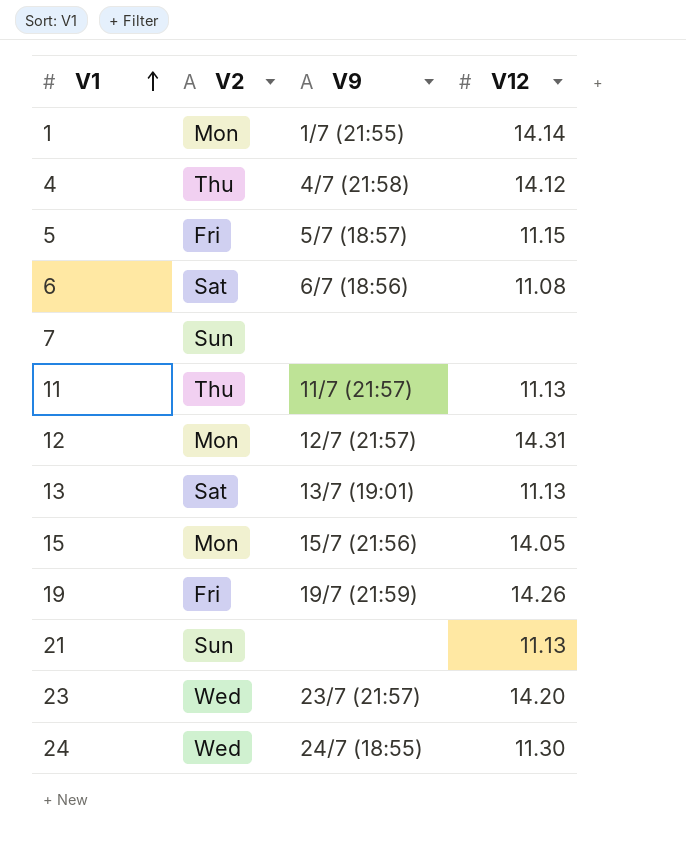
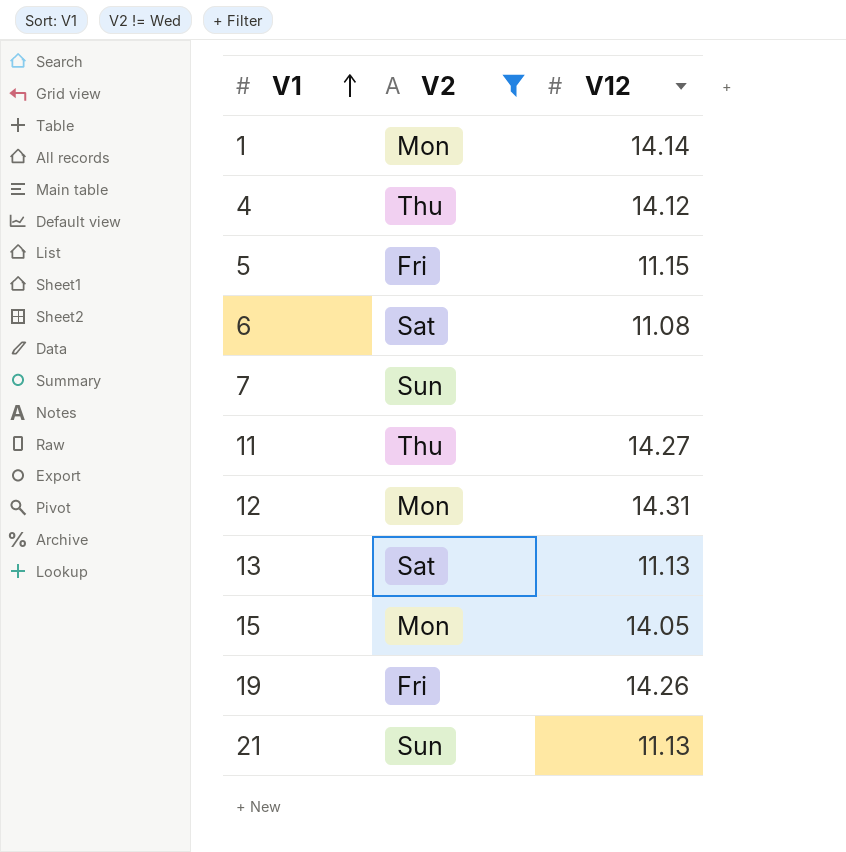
filter: none -> V2 != Wed
column V9 | position: 3 -> none
11 | V12: 11.13 -> 14.27

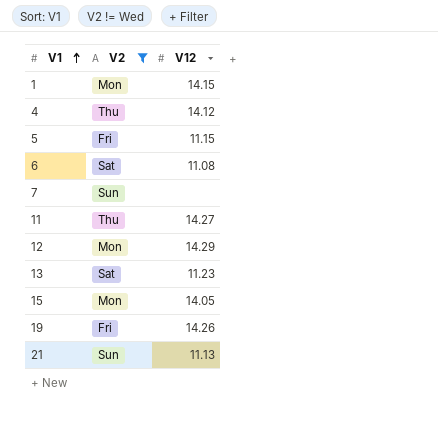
1 | V12: 14.14 -> 14.15
12 | V12: 14.31 -> 14.29
13 | V12: 11.13 -> 11.23

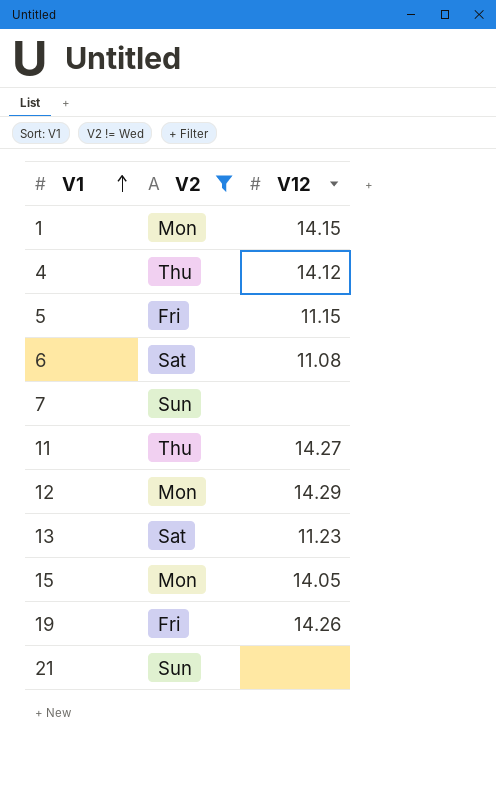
21 | V12: 11.13 -> none

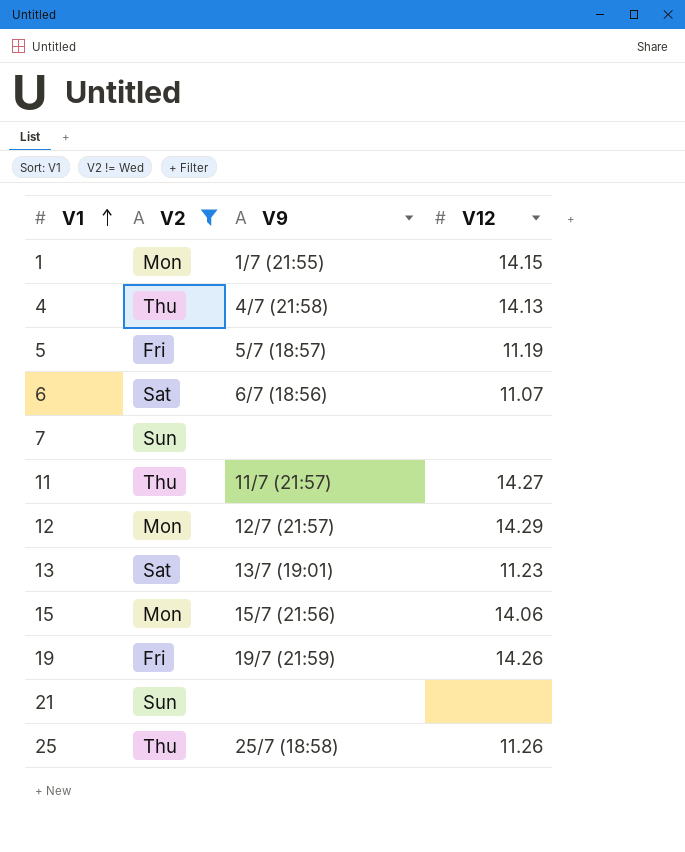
column V9 | position: none -> 3
4 | V12: 14.12 -> 14.13
5 | V12: 11.15 -> 11.19
6 | V12: 11.08 -> 11.07
15 | V12: 14.05 -> 14.06
row 25: none -> Thu | 25/7 (18:58) | 11.26

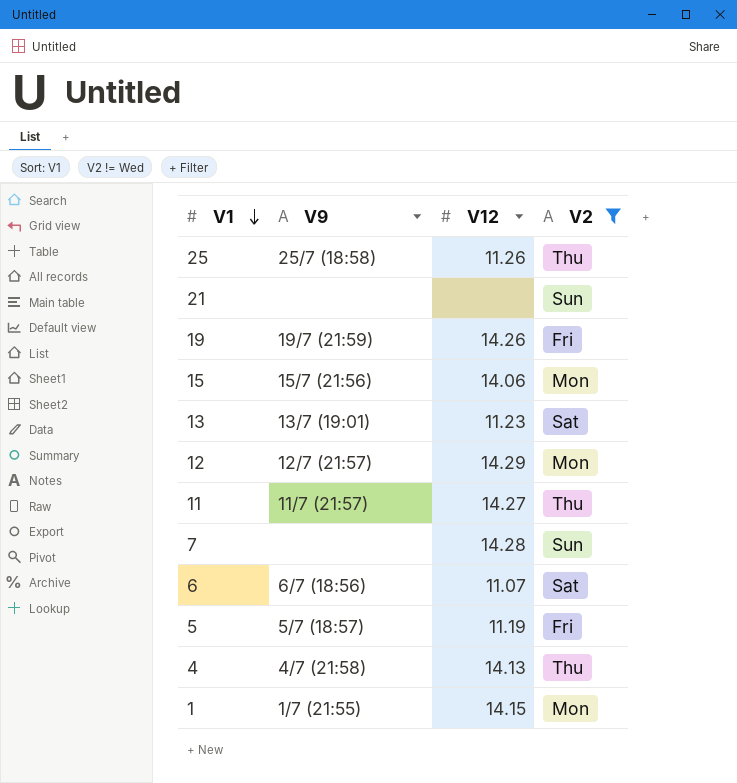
row order: V1 ascending -> V1 descending
column V2 | position: 2 -> 4
7 | V12: none -> 14.28

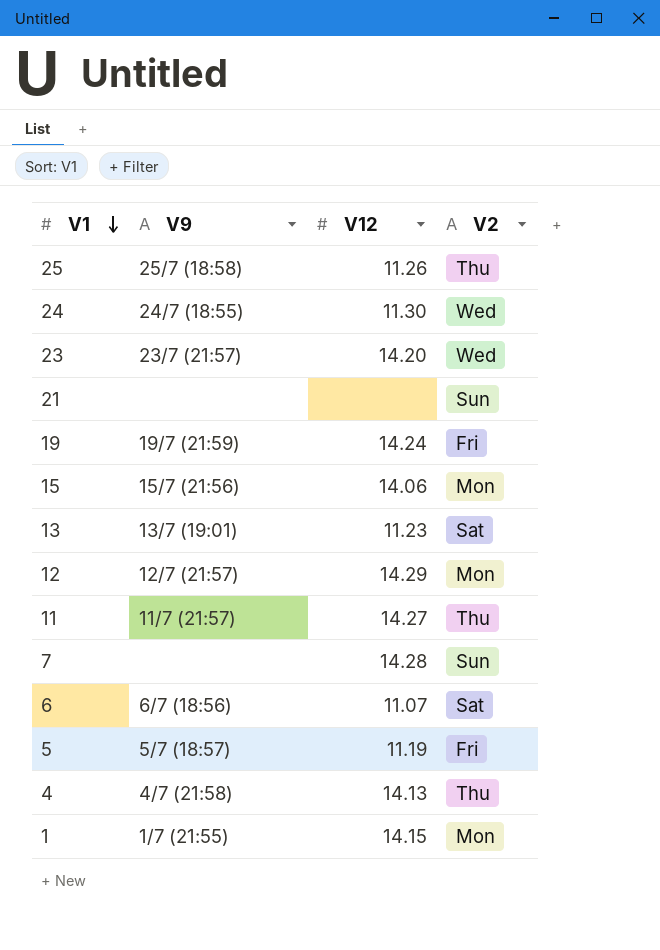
filter: V2 != Wed -> none
19 | V12: 14.26 -> 14.24

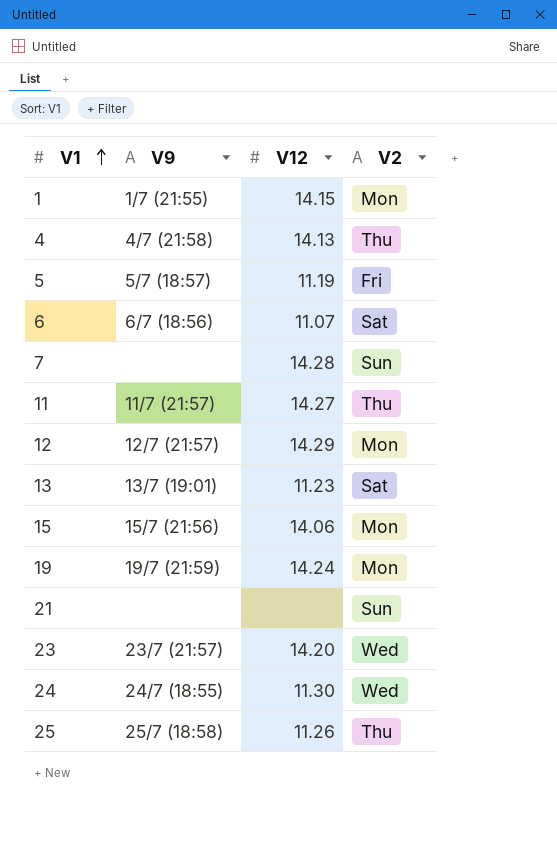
row order: V1 descending -> V1 ascending
19 | V2: Fri -> Mon

